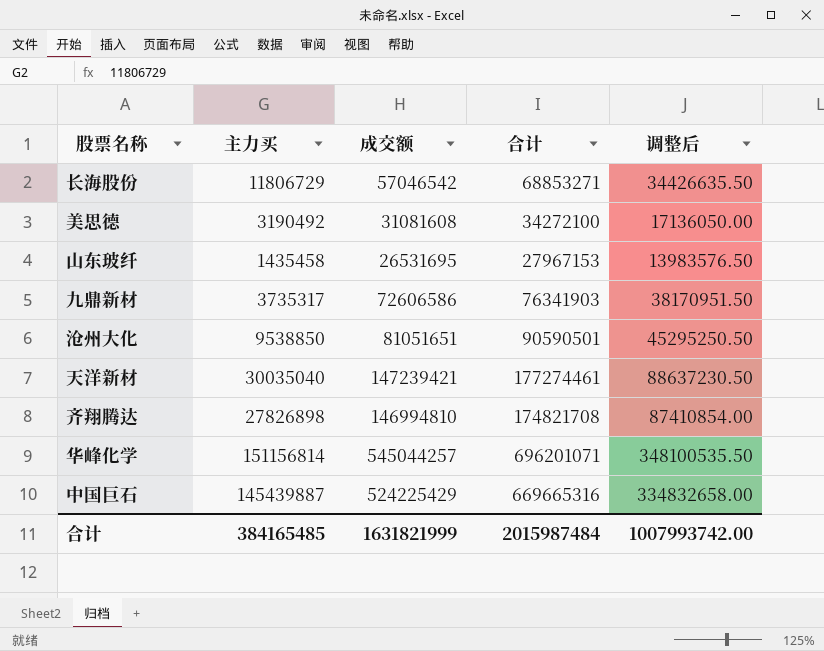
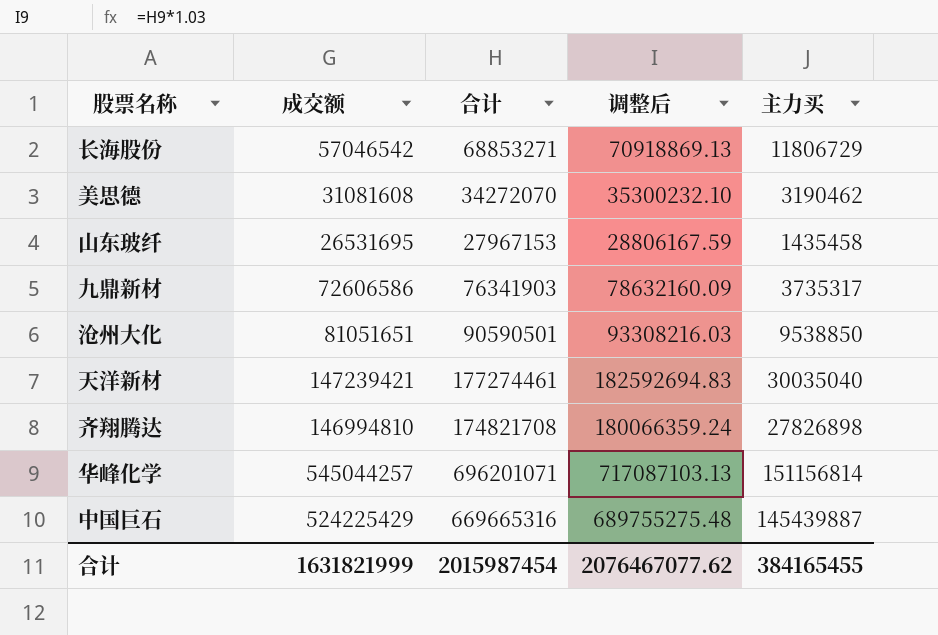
column 调整后 | formula: [合计] * 0.5 -> [合计] * 1.03
column 主力买 | position: 2 -> 5
美思德 | 合计: 34272100 -> 34272070
美思德 | 主力买: 3190492 -> 3190462
合计 | 合计: 2015987484 -> 2015987454
合计 | 调整后: 1007993742.00 -> 2076467077.62
合计 | 主力买: 384165485 -> 384165455

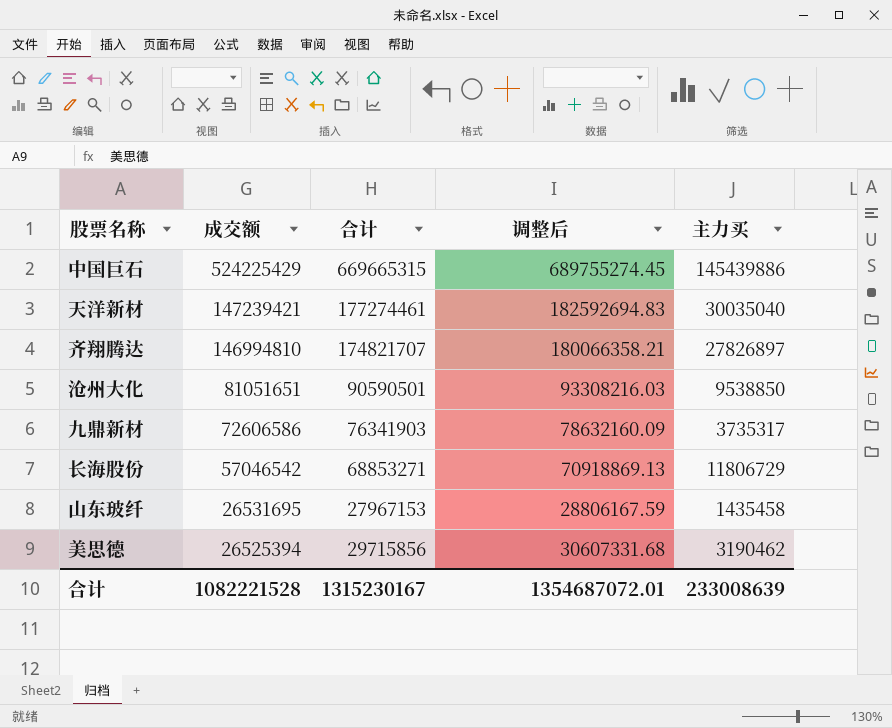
row order: none -> 成交额 descending
row 华峰化学: 545044257 | 696201071 | 717087103.13 | 151156814 -> none
中国巨石 | 合计: 669665316 -> 669665315
中国巨石 | 调整后: 689755275.48 -> 689755274.45
中国巨石 | 主力买: 145439887 -> 145439886
齐翔腾达 | 合计: 174821708 -> 174821707
齐翔腾达 | 调整后: 180066359.24 -> 180066358.21
齐翔腾达 | 主力买: 27826898 -> 27826897
美思德 | 成交额: 31081608 -> 26525394
美思德 | 合计: 34272070 -> 29715856
美思德 | 调整后: 35300232.10 -> 30607331.68
合计 | 成交额: 1631821999 -> 1082221528
合计 | 合计: 2015987454 -> 1315230167
合计 | 调整后: 2076467077.62 -> 1354687072.01
合计 | 主力买: 384165455 -> 233008639

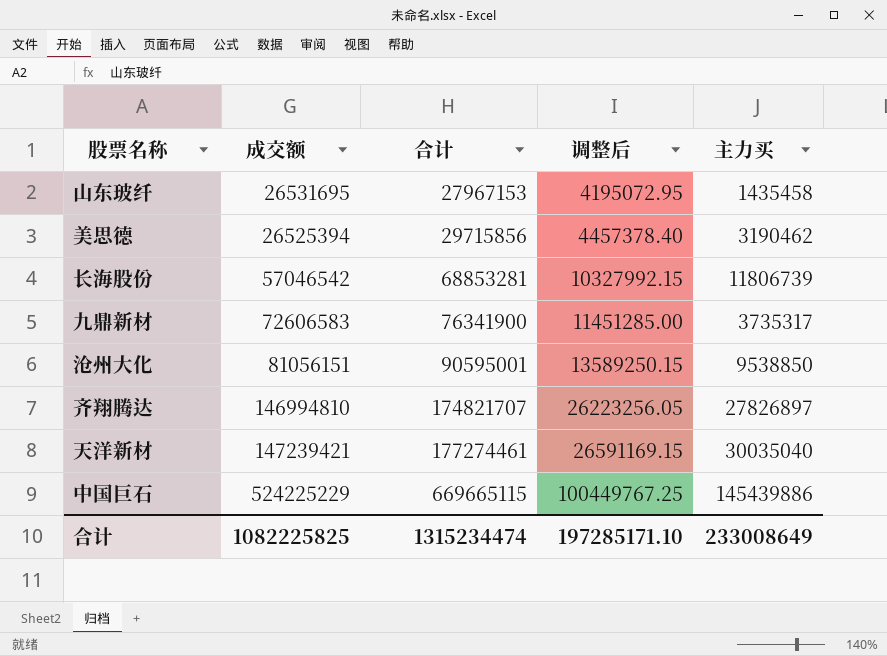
row order: 成交额 descending -> 合计 ascending
column 调整后 | formula: [合计] * 1.03 -> [合计] * 0.15
长海股份 | 合计: 68853271 -> 68853281
长海股份 | 主力买: 11806729 -> 11806739
九鼎新材 | 成交额: 72606586 -> 72606583
九鼎新材 | 合计: 76341903 -> 76341900
沧州大化 | 成交额: 81051651 -> 81056151
沧州大化 | 合计: 90590501 -> 90595001
中国巨石 | 成交额: 524225429 -> 524225229
中国巨石 | 合计: 669665315 -> 669665115
合计 | 成交额: 1082221528 -> 1082225825
合计 | 合计: 1315230167 -> 1315234474
合计 | 调整后: 1354687072.01 -> 197285171.10
合计 | 主力买: 233008639 -> 233008649

